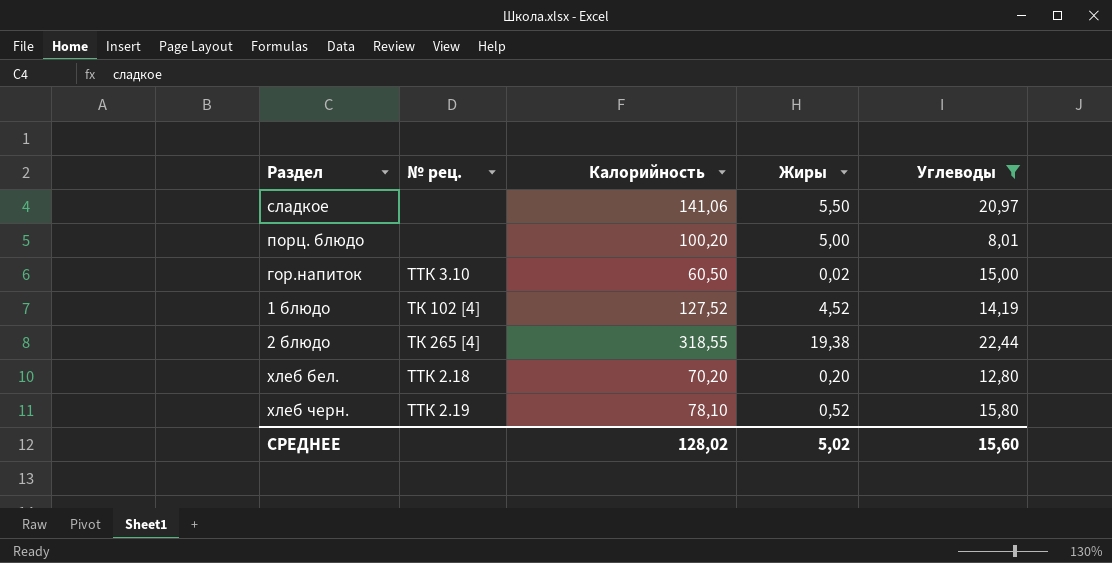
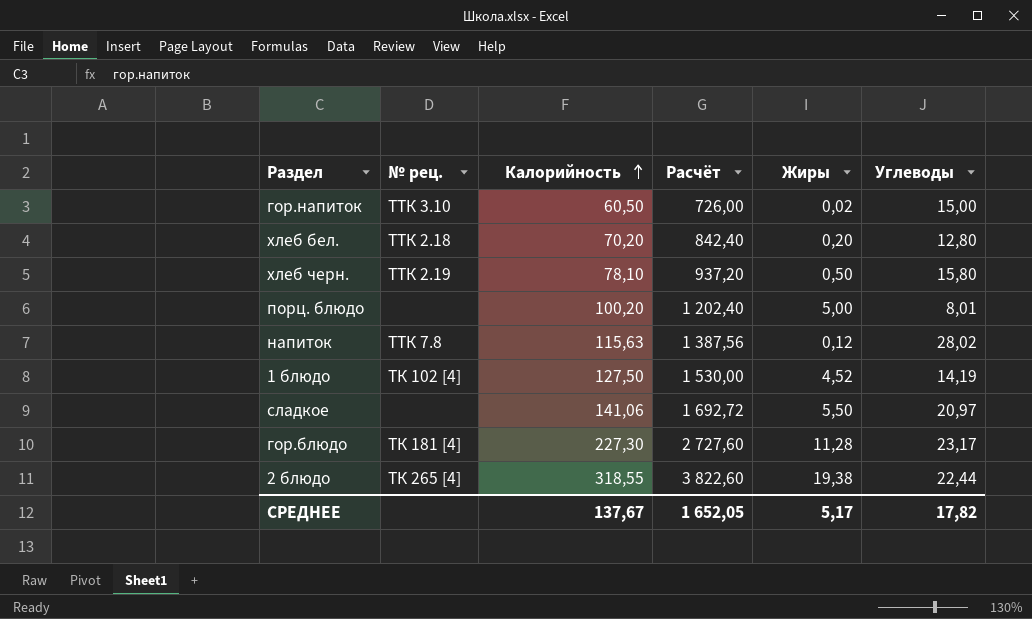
filter: Углеводы <= 22,44 -> none
row order: none -> Калорийность ascending
column Расчёт | formula: none -> [Калорийность] * 12
хлеб черн. | Жиры: 0,52 -> 0,50
1 блюдо | Калорийность: 127,52 -> 127,50
СРЕДНЕЕ | Калорийность: 128,02 -> 137,67
СРЕДНЕЕ | Жиры: 5,02 -> 5,17
СРЕДНЕЕ | Углеводы: 15,60 -> 17,82

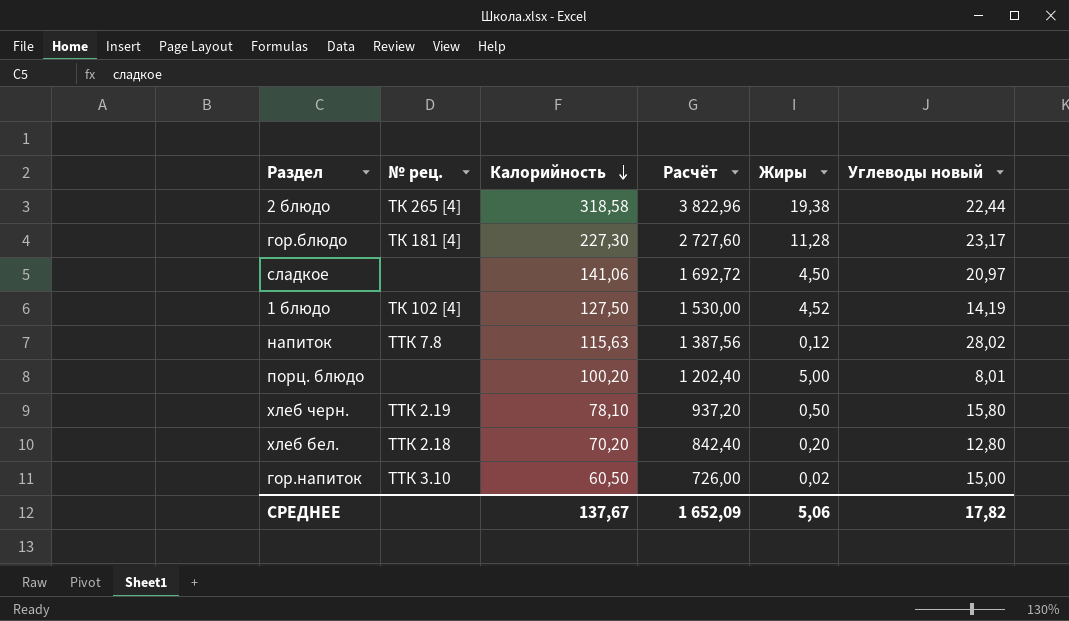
row order: Калорийность ascending -> Калорийность descending
column name: Углеводы -> Углеводы новый
2 блюдо | Калорийность: 318,55 -> 318,58
2 блюдо | Расчёт: 3 822,60 -> 3 822,96
сладкое | Жиры: 5,50 -> 4,50
СРЕДНЕЕ | Расчёт: 1 652,05 -> 1 652,09
СРЕДНЕЕ | Жиры: 5,17 -> 5,06

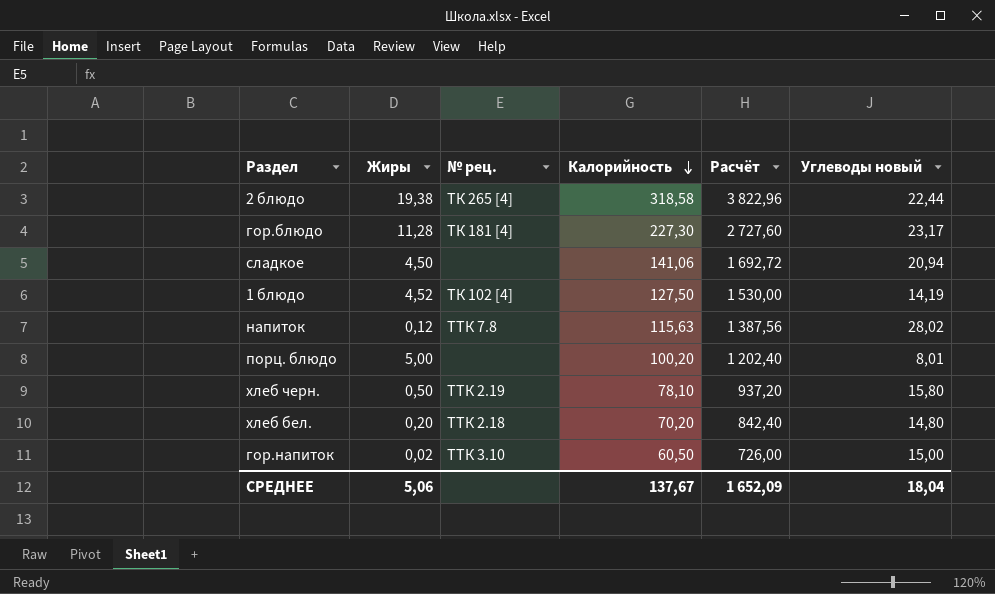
column Жиры | position: 5 -> 2
сладкое | Углеводы новый: 20,97 -> 20,94
хлеб бел. | Углеводы новый: 12,80 -> 14,80
СРЕДНЕЕ | Углеводы новый: 17,82 -> 18,04

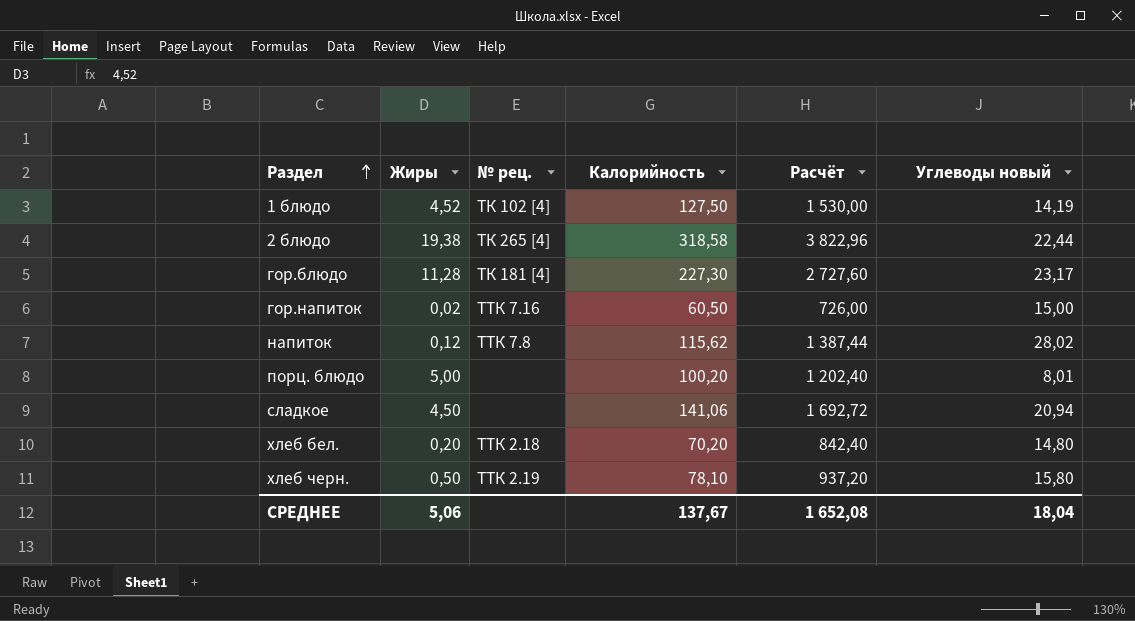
row order: Калорийность descending -> Раздел ascending
гор.напиток | № рец.: ТТК 3.10 -> ТТК 7.16
напиток | Калорийность: 115,63 -> 115,62
напиток | Расчёт: 1 387,56 -> 1 387,44
СРЕДНЕЕ | Расчёт: 1 652,09 -> 1 652,08

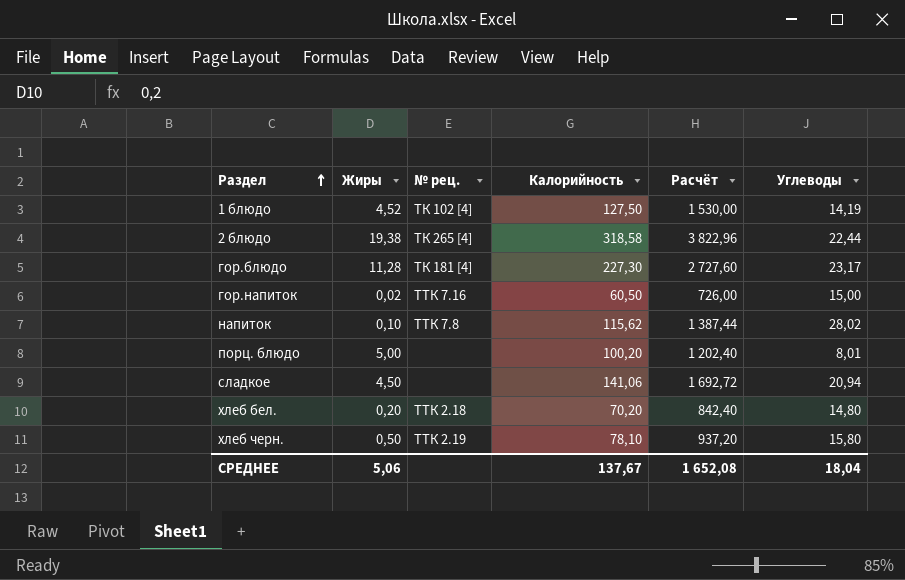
column name: Углеводы новый -> Углеводы
напиток | Жиры: 0,12 -> 0,10

